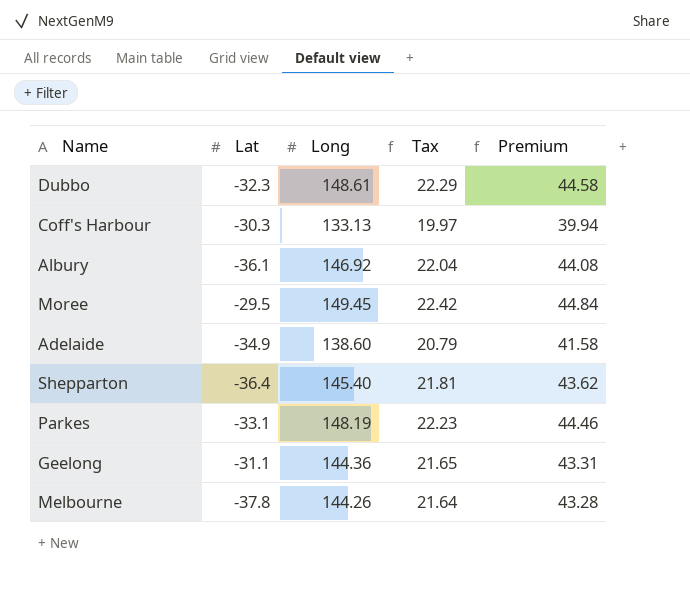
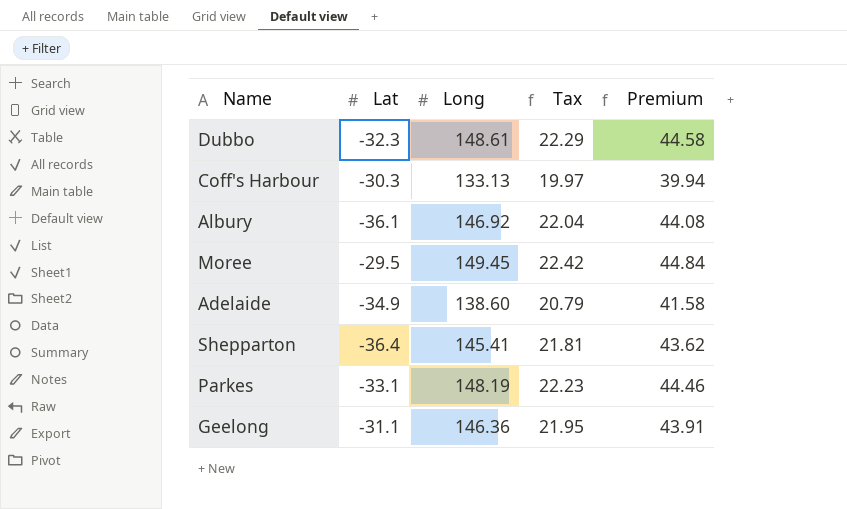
row Melbourne: -37.8 | 144.26 | 21.64 | 43.28 -> none
Shepparton | Long: 145.40 -> 145.41
Geelong | Long: 144.36 -> 146.36
Geelong | Tax: 21.65 -> 21.95
Geelong | Premium: 43.31 -> 43.91

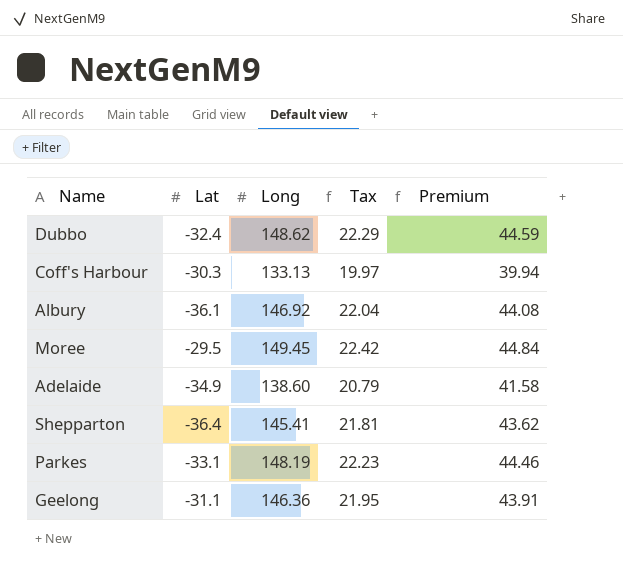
Dubbo | Lat: -32.3 -> -32.4
Dubbo | Long: 148.61 -> 148.62
Dubbo | Premium: 44.58 -> 44.59

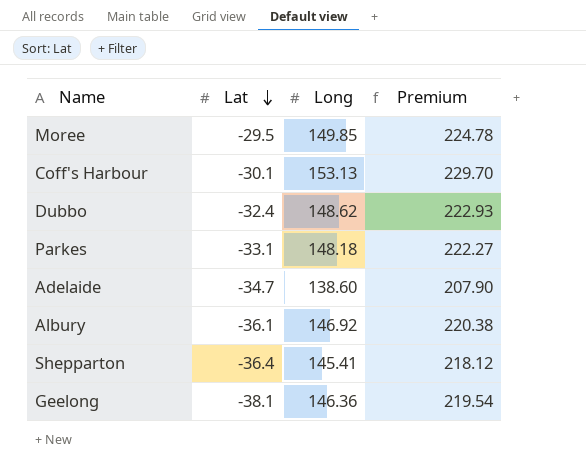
row order: none -> Lat descending
column Tax | formula: [Long] * 0.15 -> none
column Premium | formula: [Long] * 0.3 -> [Long] * 1.5
Moree | Long: 149.45 -> 149.85
Coff's Harbour | Lat: -30.3 -> -30.1
Coff's Harbour | Long: 133.13 -> 153.13
Parkes | Long: 148.19 -> 148.18
Adelaide | Lat: -34.9 -> -34.7
Geelong | Lat: -31.1 -> -38.1

